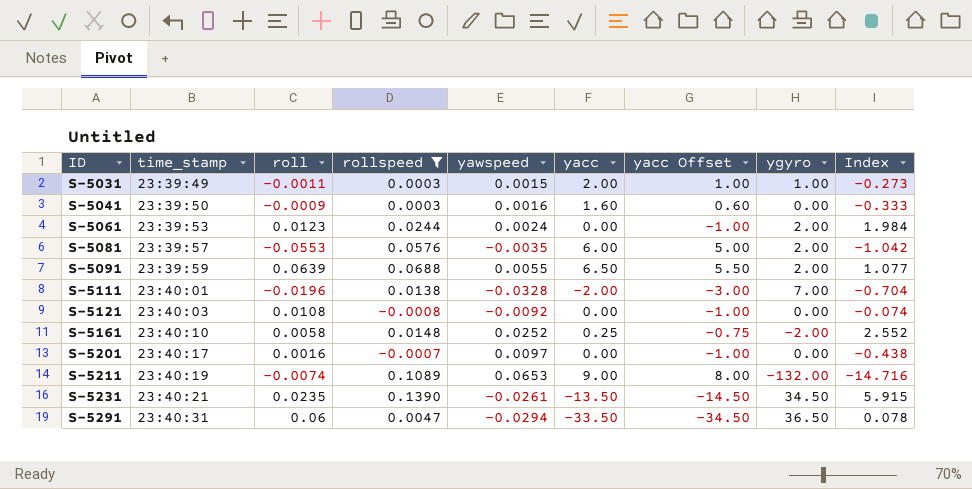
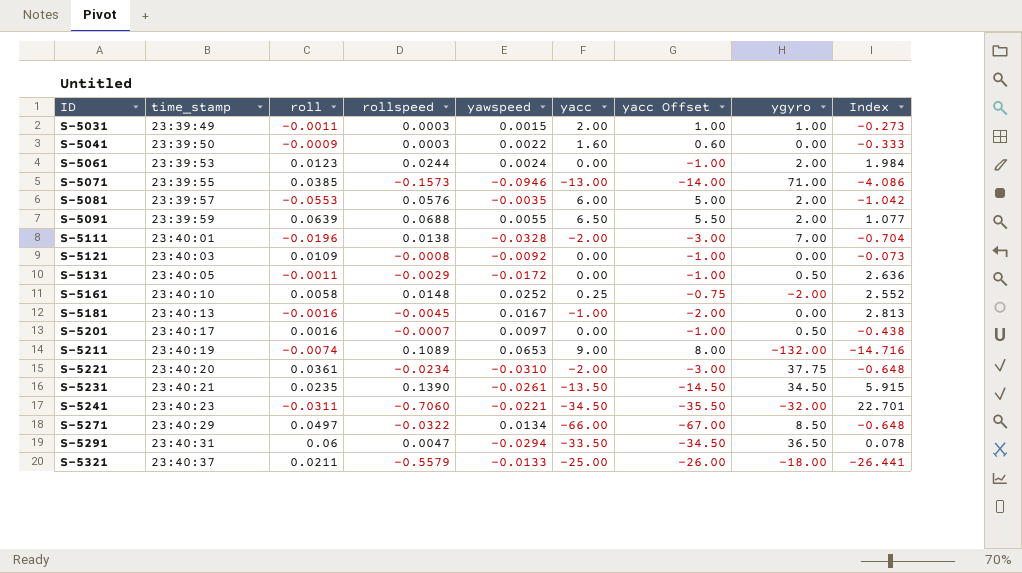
filter: rollspeed >= -0.0008 -> none
S-5041 | yawspeed: 0.0016 -> 0.0022
S-5121 | roll: 0.0108 -> 0.0109
S-5121 | Index: -0.074 -> -0.073
S-5201 | ygyro: 0.00 -> 0.50

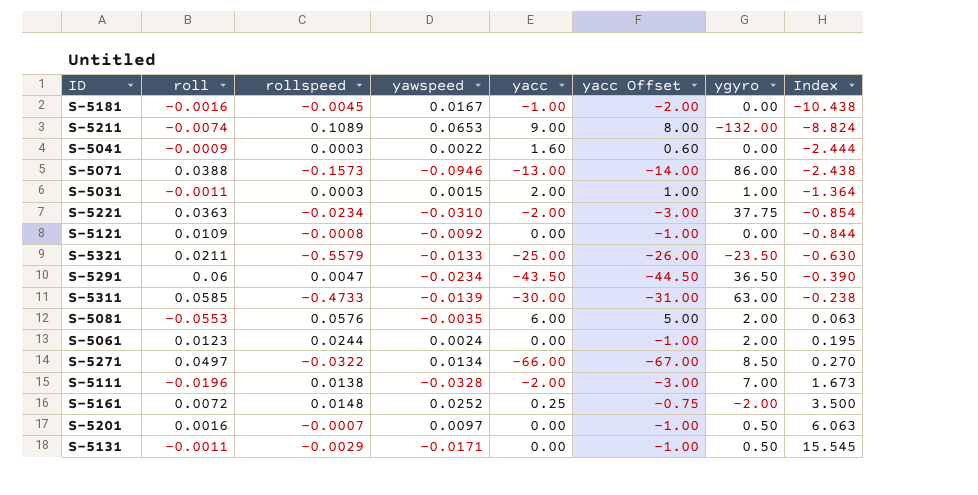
row order: ID ascending -> Index ascending
column time_stamp | position: 2 -> none
column Index | formula: [rollspeed] / [roll] -> [yawspeed] / [roll]
row S-5091: 23:39:59 | 0.0639 | 0.0688 | 0.0055 | 6.50 | 5.50 | 2.00 | 1.077 -> none
row S-5231: 23:40:21 | 0.0235 | 0.1390 | -0.0261 | -13.50 | -14.50 | 34.50 | 5.915 -> none
row S-5241: 23:40:23 | -0.0311 | -0.7060 | -0.0221 | -34.50 | -35.50 | -32.00 | 22.701 -> none
S-5071 | roll: 0.0385 -> 0.0388
S-5071 | ygyro: 71.00 -> 86.00
S-5221 | roll: 0.0361 -> 0.0363
S-5321 | ygyro: -18.00 -> -23.50
S-5291 | yawspeed: -0.0294 -> -0.0234
S-5291 | yacc: -33.50 -> -43.50
S-5291 | yacc Offset: -34.50 -> -44.50
row S-5311: none -> 0.0585 | -0.4733 | -0.0139 | -30.00 | -31.00 | 63.00 | -0.238
S-5161 | roll: 0.0058 -> 0.0072
S-5131 | yawspeed: -0.0172 -> -0.0171

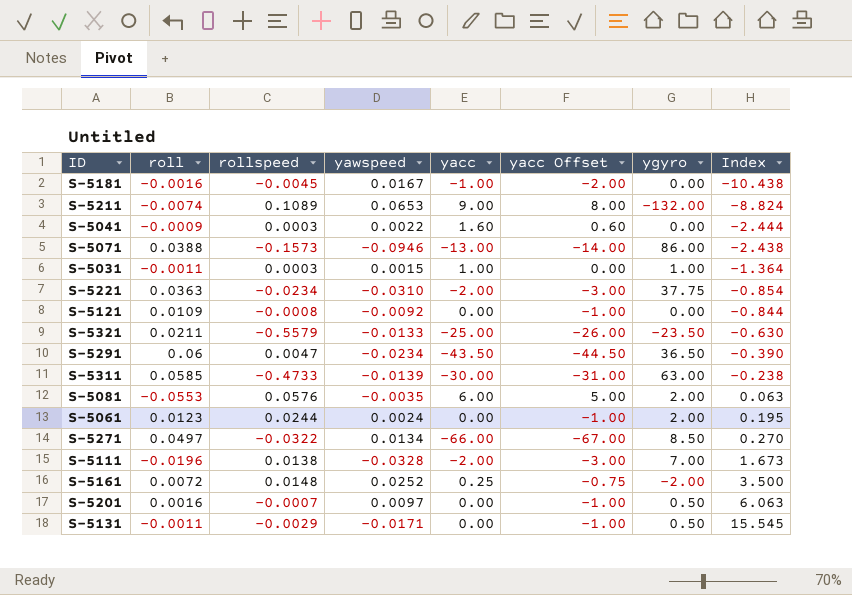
S-5031 | yacc: 2.00 -> 1.00
S-5031 | yacc Offset: 1.00 -> 0.00

